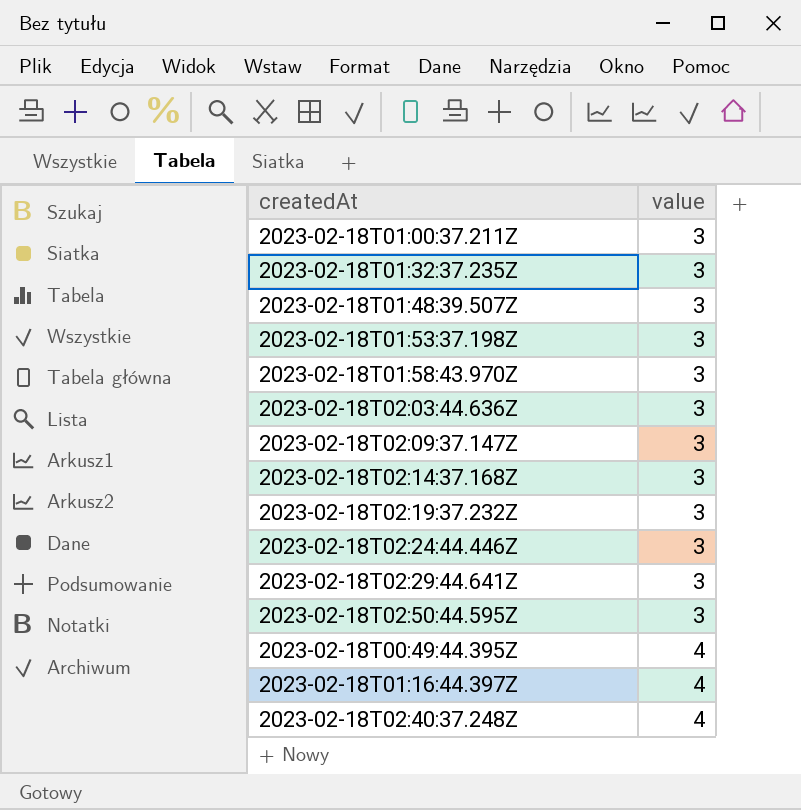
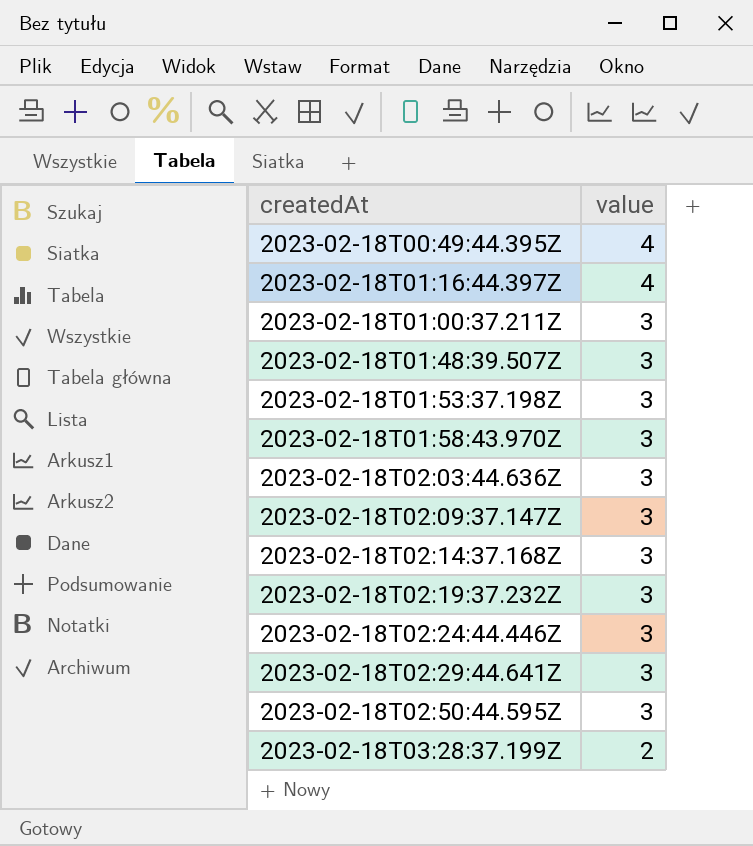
row order: value ascending -> value descending
row 2023-02-18T01:32:37.235Z: 3 -> none
row 2023-02-18T02:40:37.248Z: 4 -> none
row 2023-02-18T03:28:37.199Z: none -> 2

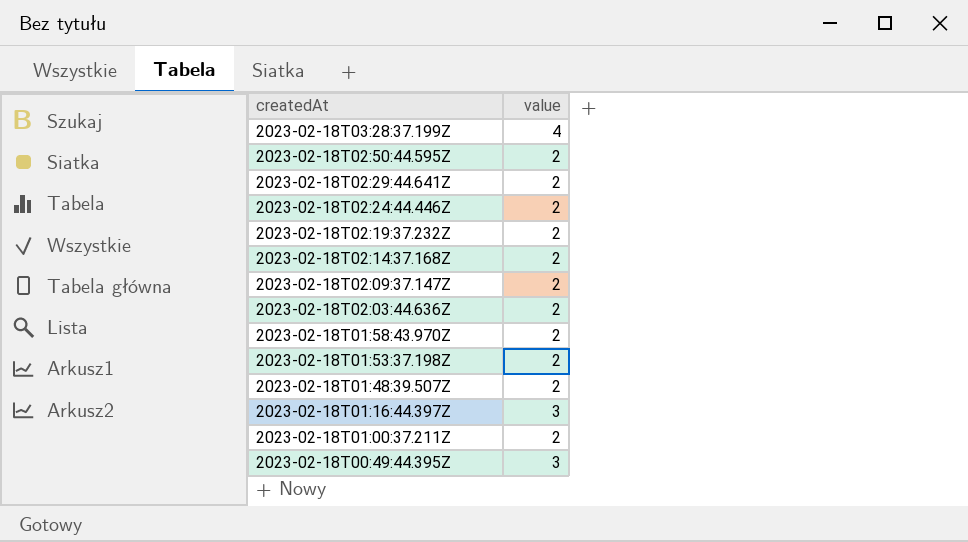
row order: value descending -> createdAt descending
2023-02-18T03:28:37.199Z | value: 2 -> 4
2023-02-18T02:50:44.595Z | value: 3 -> 2
2023-02-18T02:29:44.641Z | value: 3 -> 2
2023-02-18T02:24:44.446Z | value: 3 -> 2
2023-02-18T02:19:37.232Z | value: 3 -> 2
2023-02-18T02:14:37.168Z | value: 3 -> 2
2023-02-18T02:09:37.147Z | value: 3 -> 2
2023-02-18T02:03:44.636Z | value: 3 -> 2
2023-02-18T01:58:43.970Z | value: 3 -> 2
2023-02-18T01:53:37.198Z | value: 3 -> 2
2023-02-18T01:48:39.507Z | value: 3 -> 2
2023-02-18T01:16:44.397Z | value: 4 -> 3
2023-02-18T01:00:37.211Z | value: 3 -> 2
2023-02-18T00:49:44.395Z | value: 4 -> 3

